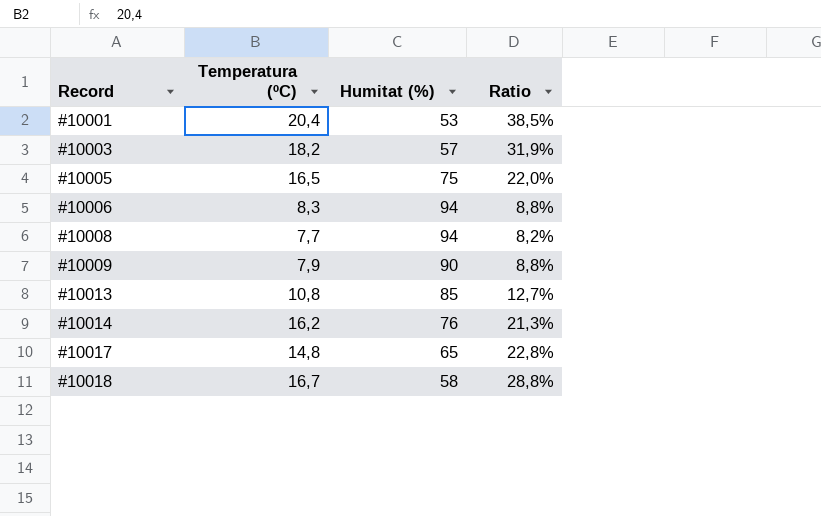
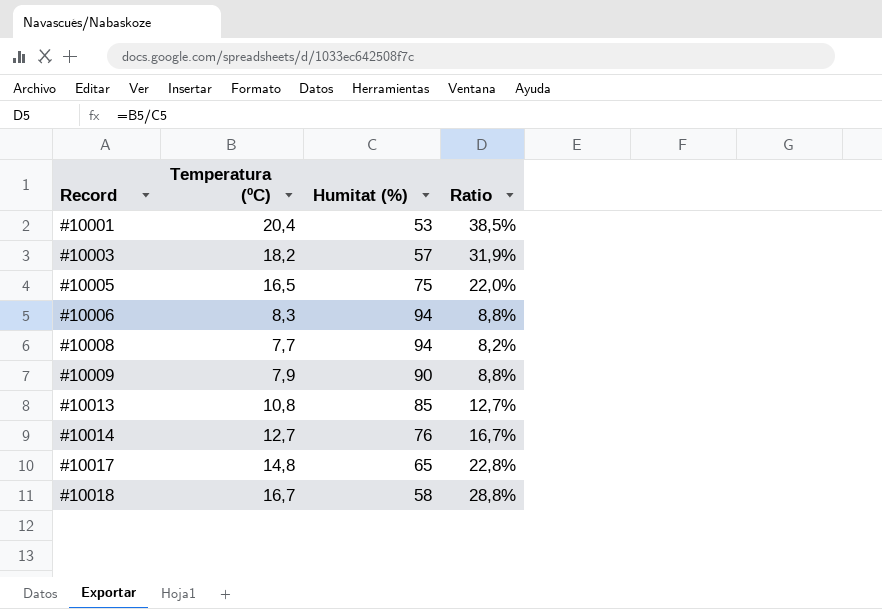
#10014 | Temperatura (ºC): 16,2 -> 12,7
#10014 | Ratio: 21,3% -> 16,7%

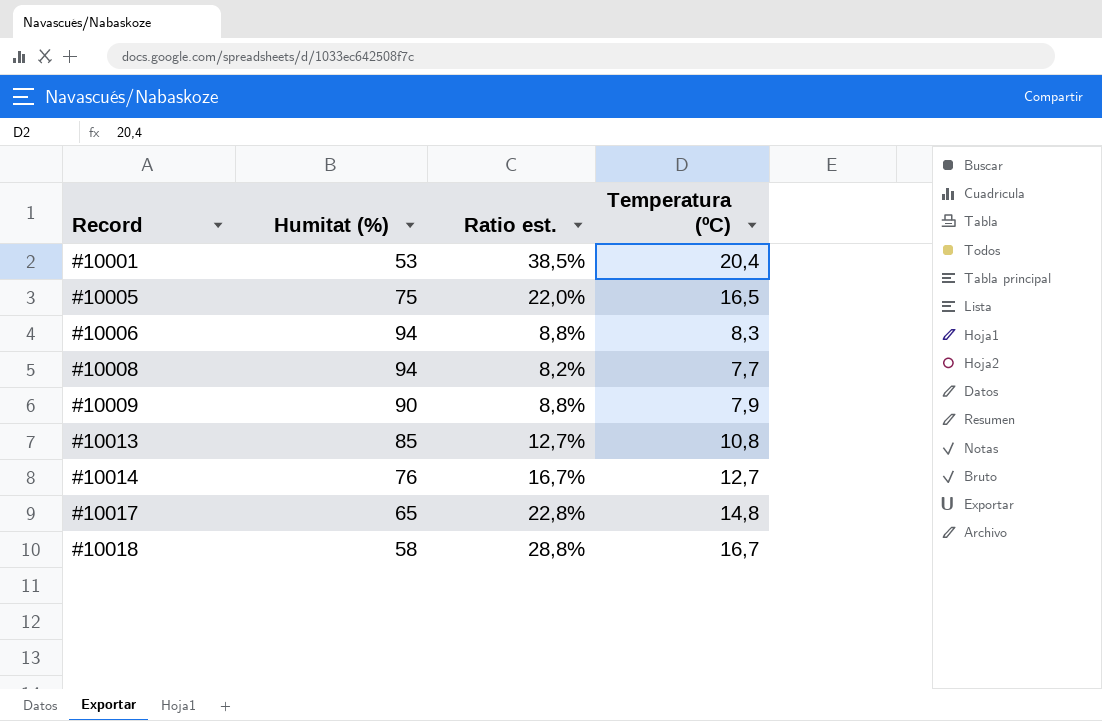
column name: Ratio -> Ratio est.
column Temperatura (ºC) | position: 2 -> 4
row #10003: 18,2 | 57 | 31,9% -> none

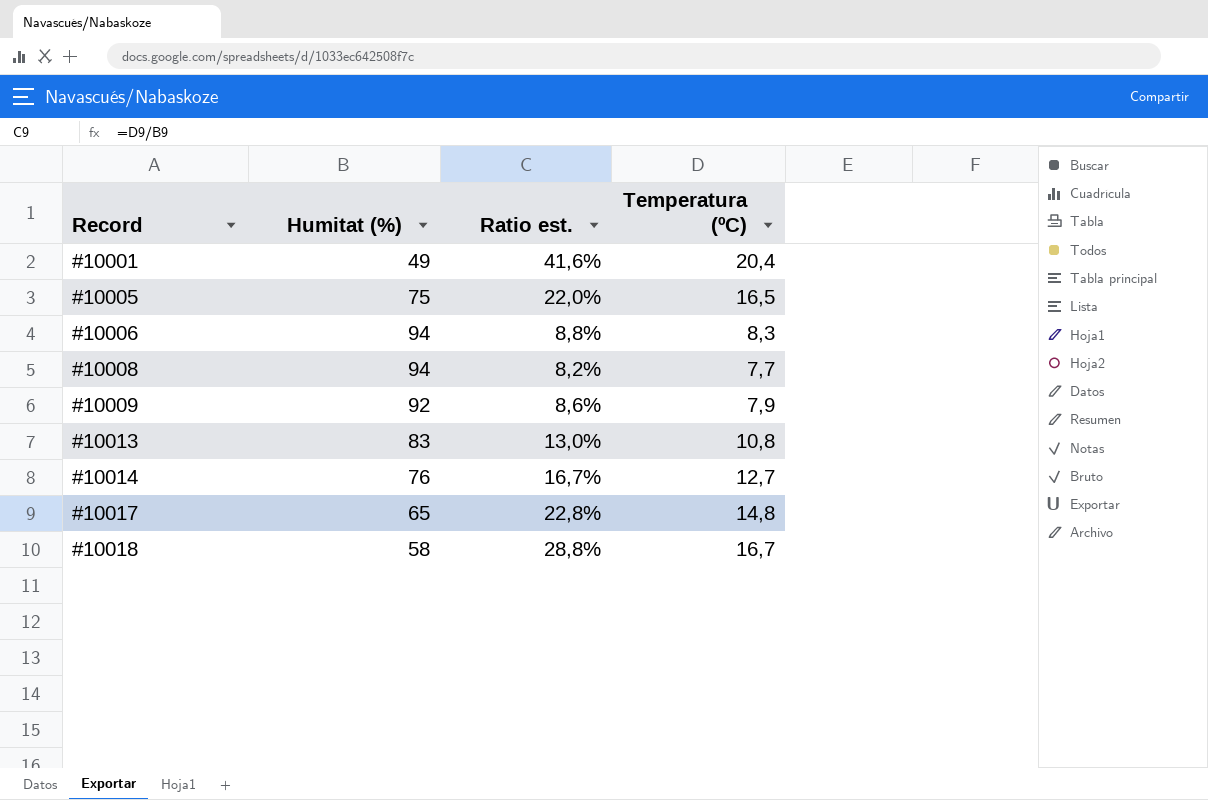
#10001 | Humitat (%): 53 -> 49
#10001 | Ratio est.: 38,5% -> 41,6%
#10009 | Humitat (%): 90 -> 92
#10009 | Ratio est.: 8,8% -> 8,6%
#10013 | Humitat (%): 85 -> 83
#10013 | Ratio est.: 12,7% -> 13,0%

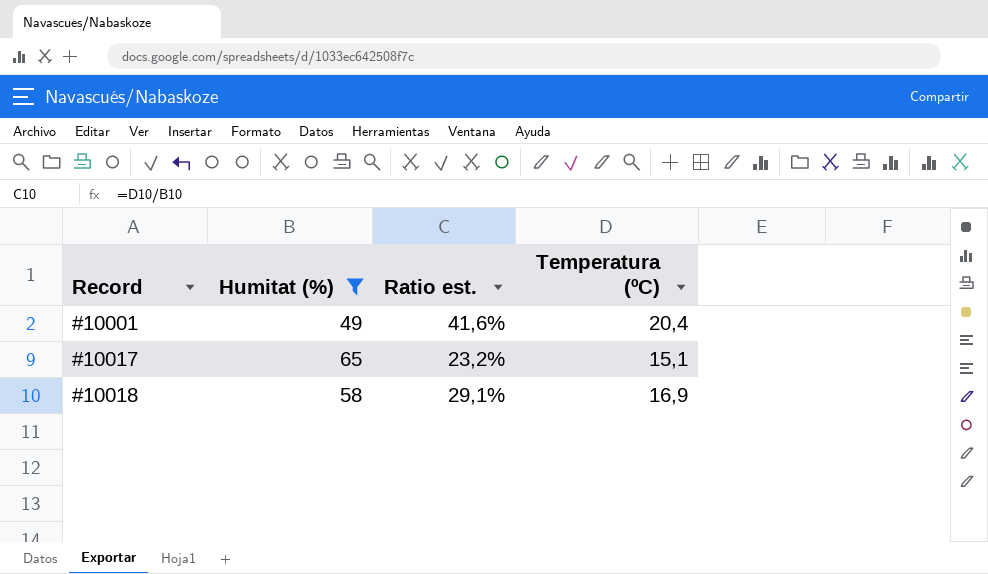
filter: none -> Humitat (%) <= 65
#10017 | Ratio est.: 22,8% -> 23,2%
#10017 | Temperatura (ºC): 14,8 -> 15,1
#10018 | Ratio est.: 28,8% -> 29,1%
#10018 | Temperatura (ºC): 16,7 -> 16,9

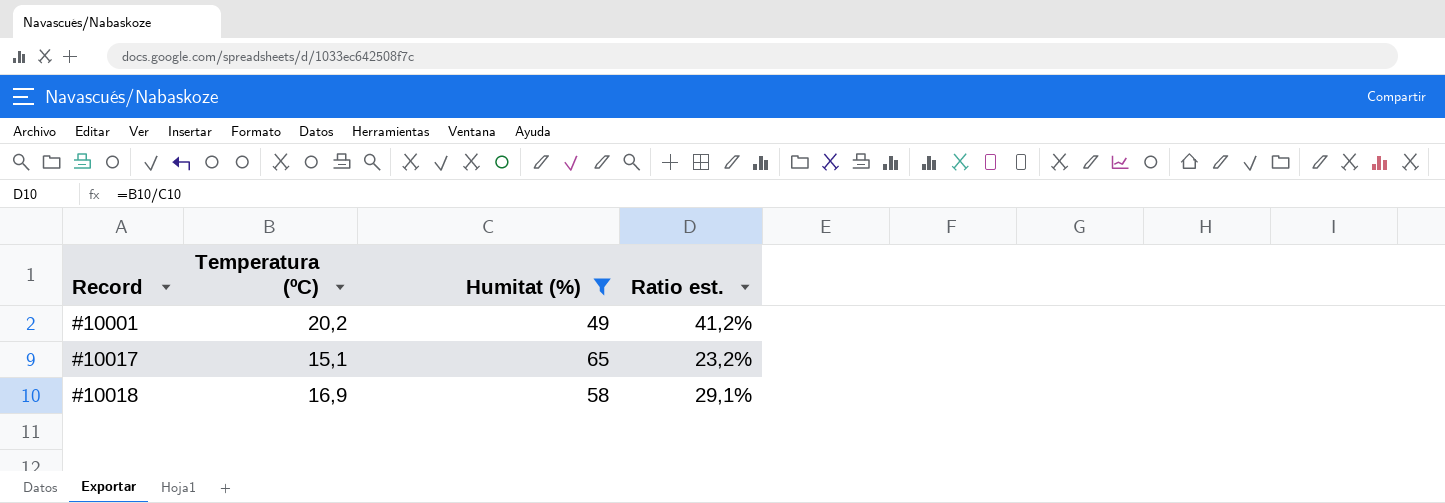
column Temperatura (ºC) | position: 4 -> 2
#10001 | Temperatura (ºC): 20,4 -> 20,2
#10001 | Ratio est.: 41,6% -> 41,2%

